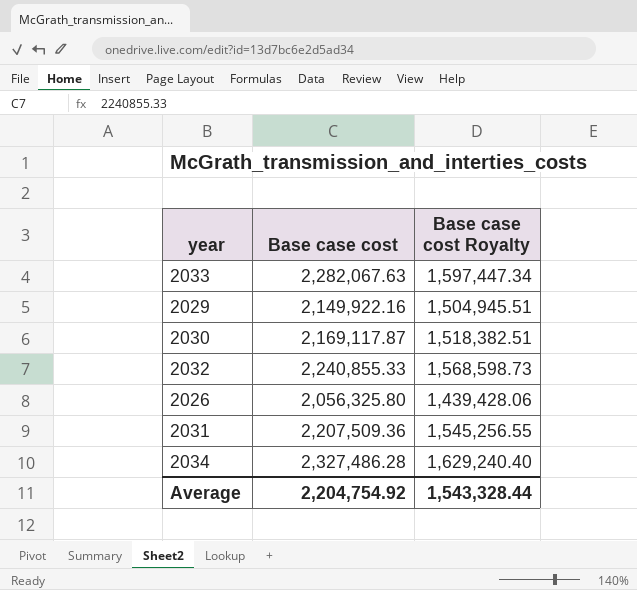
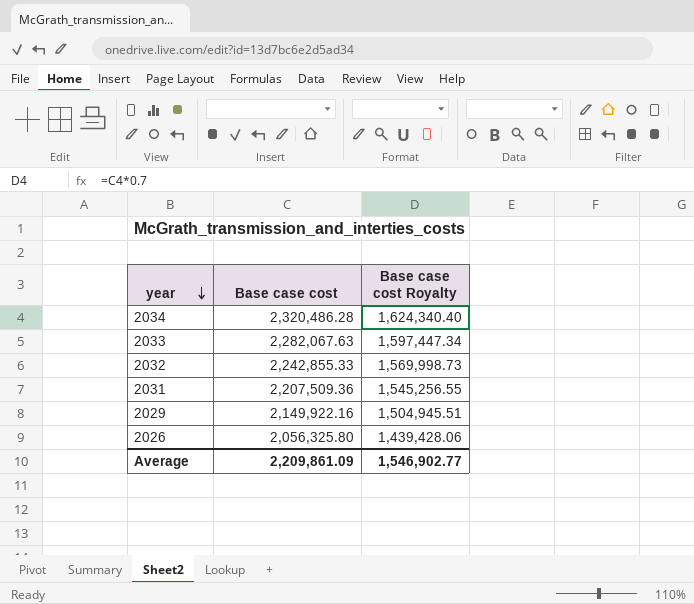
row order: none -> year descending
row 2030: 2,169,117.87 | 1,518,382.51 -> none
2034 | Base case cost: 2,327,486.28 -> 2,320,486.28
2034 | Base case cost Royalty: 1,629,240.40 -> 1,624,340.40
2032 | Base case cost: 2,240,855.33 -> 2,242,855.33
2032 | Base case cost Royalty: 1,568,598.73 -> 1,569,998.73
Average | Base case cost: 2,204,754.92 -> 2,209,861.09
Average | Base case cost Royalty: 1,543,328.44 -> 1,546,902.77

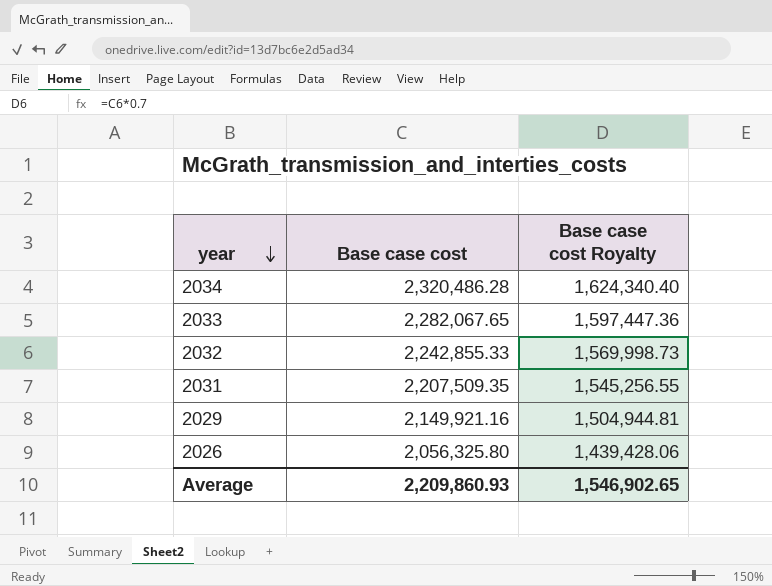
2033 | Base case cost: 2,282,067.63 -> 2,282,067.65
2033 | Base case cost Royalty: 1,597,447.34 -> 1,597,447.36
2031 | Base case cost: 2,207,509.36 -> 2,207,509.35
2029 | Base case cost: 2,149,922.16 -> 2,149,921.16
2029 | Base case cost Royalty: 1,504,945.51 -> 1,504,944.81
Average | Base case cost: 2,209,861.09 -> 2,209,860.93
Average | Base case cost Royalty: 1,546,902.77 -> 1,546,902.65

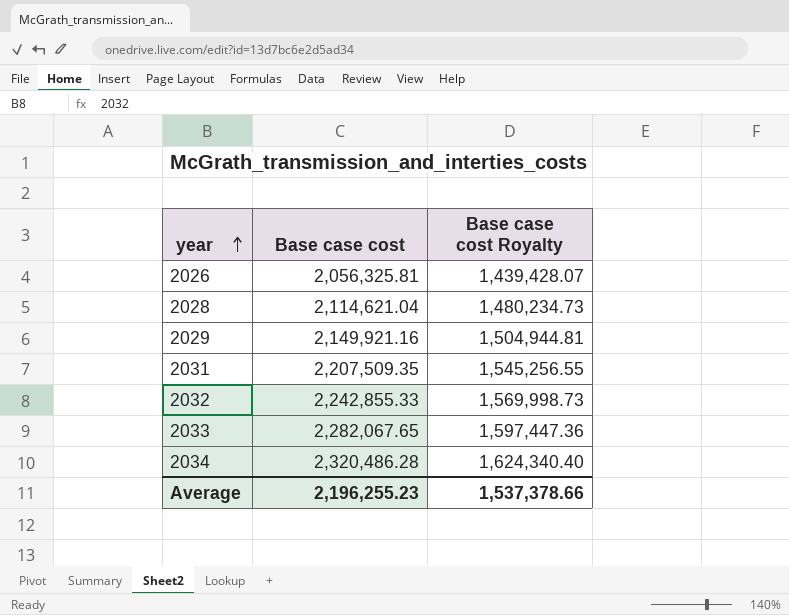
row order: year descending -> year ascending
2026 | Base case cost: 2,056,325.80 -> 2,056,325.81
2026 | Base case cost Royalty: 1,439,428.06 -> 1,439,428.07
row 2028: none -> 2,114,621.04 | 1,480,234.73
Average | Base case cost: 2,209,860.93 -> 2,196,255.23
Average | Base case cost Royalty: 1,546,902.65 -> 1,537,378.66

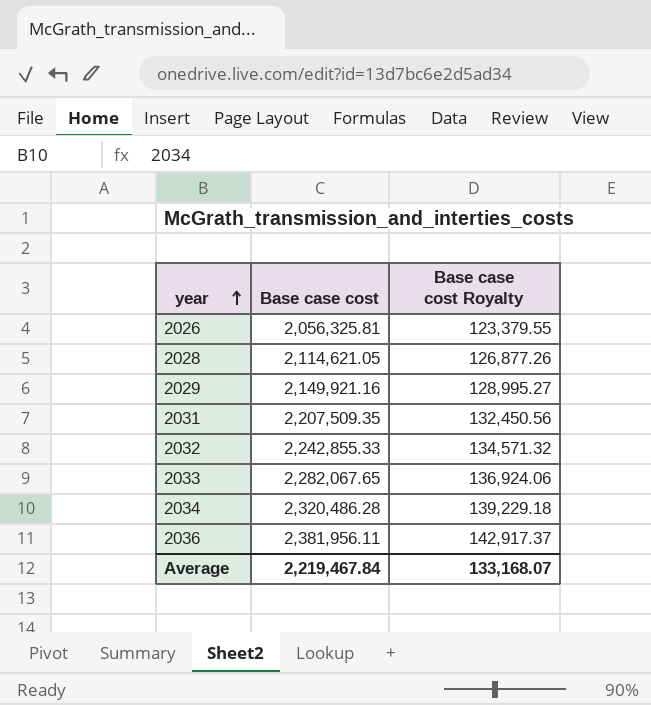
column Base case cost Royalty | formula: [Base case cost] * 0.7 -> [Base case cost] * 0.06
2028 | Base case cost: 2,114,621.04 -> 2,114,621.05
row 2036: none -> 2,381,956.11 | 142,917.37
Average | Base case cost: 2,196,255.23 -> 2,219,467.84
Average | Base case cost Royalty: 1,537,378.66 -> 133,168.07

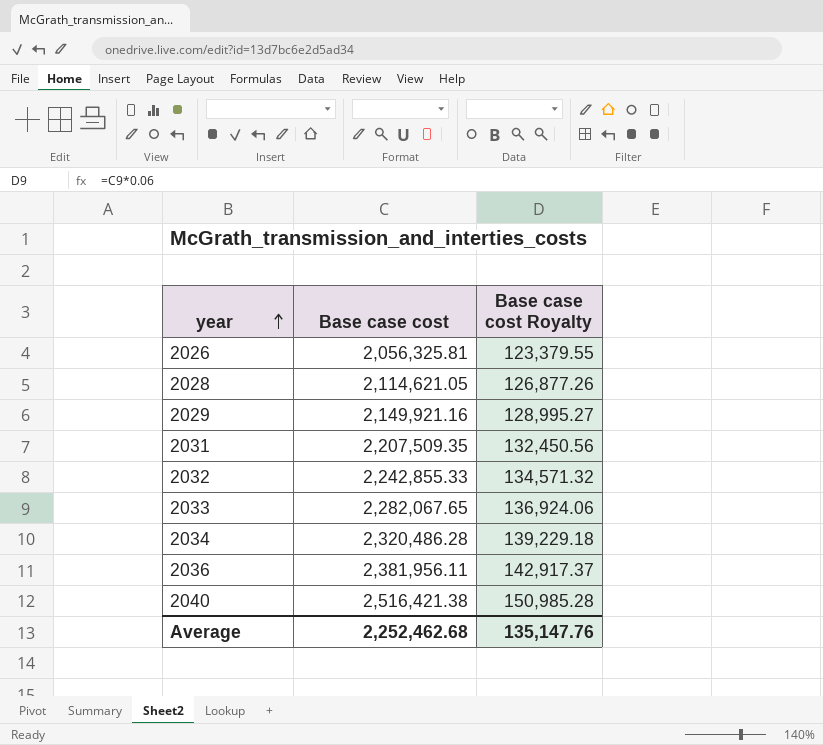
row 2040: none -> 2,516,421.38 | 150,985.28
Average | Base case cost: 2,219,467.84 -> 2,252,462.68
Average | Base case cost Royalty: 133,168.07 -> 135,147.76

